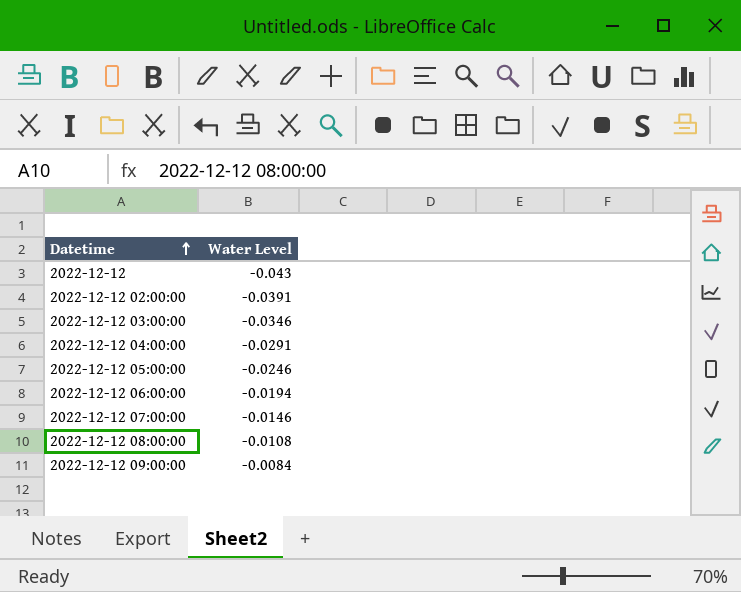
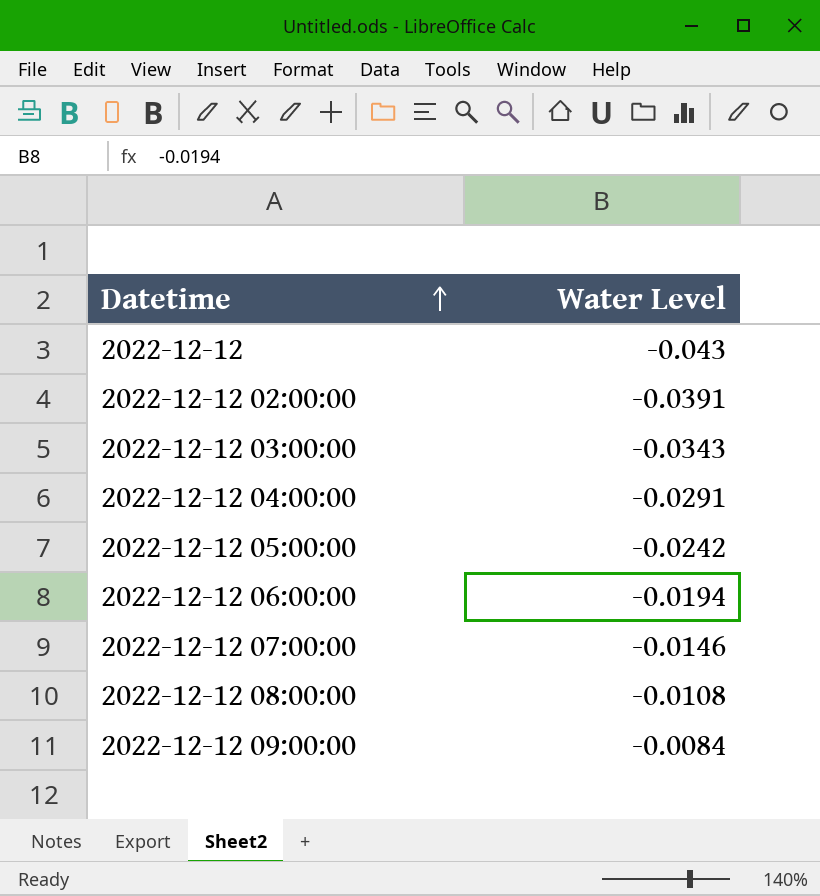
2022-12-12 03:00:00 | Water Level: -0.0346 -> -0.0343
2022-12-12 05:00:00 | Water Level: -0.0246 -> -0.0242

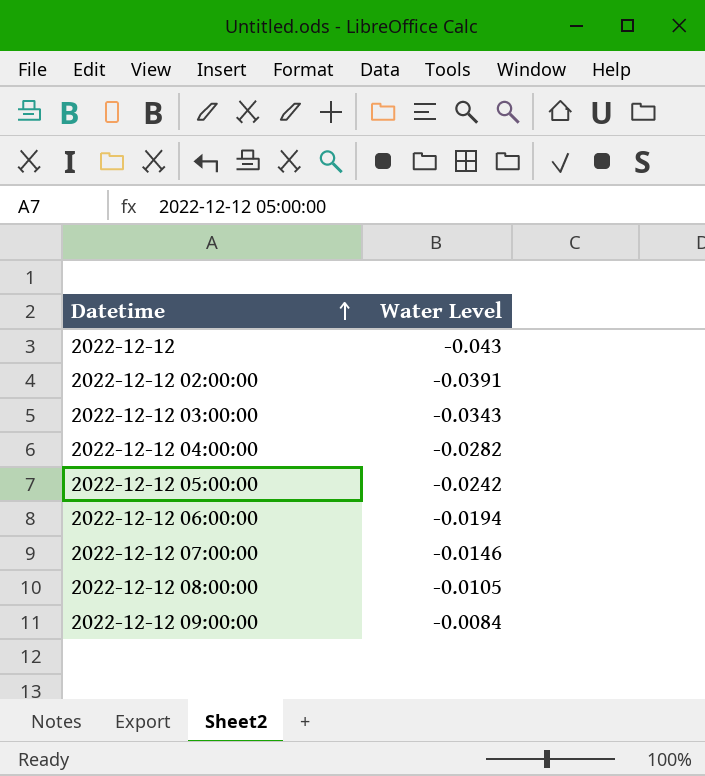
2022-12-12 04:00:00 | Water Level: -0.0291 -> -0.0282
2022-12-12 08:00:00 | Water Level: -0.0108 -> -0.0105

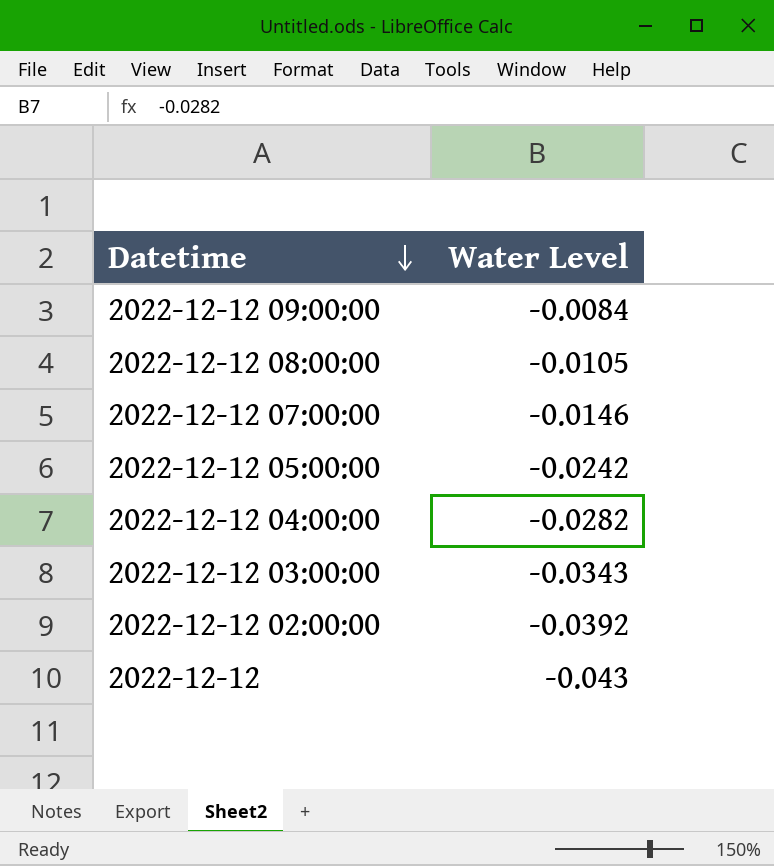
row order: Datetime ascending -> Datetime descending
row 2022-12-12 06:00:00: -0.0194 -> none
2022-12-12 02:00:00 | Water Level: -0.0391 -> -0.0392

